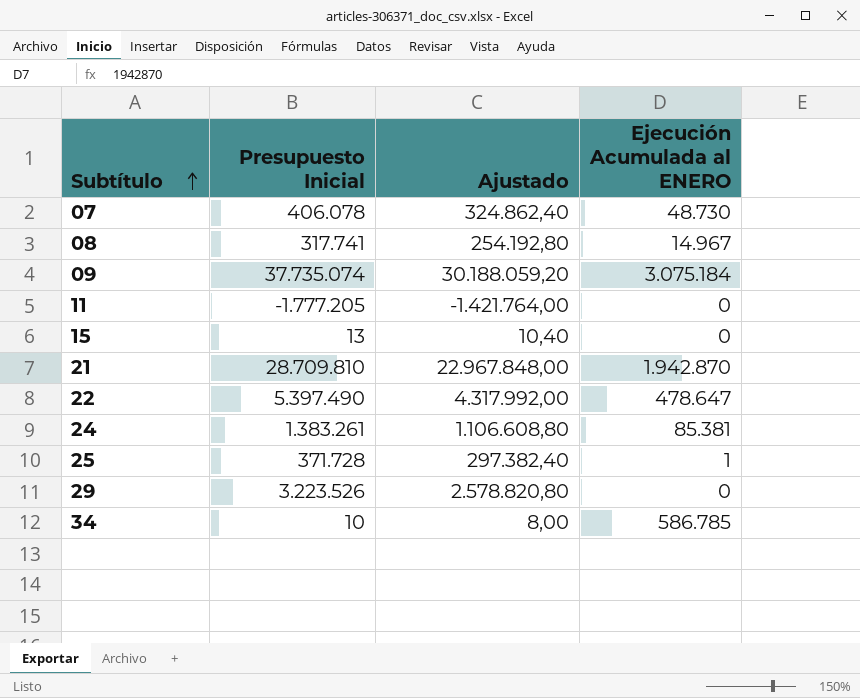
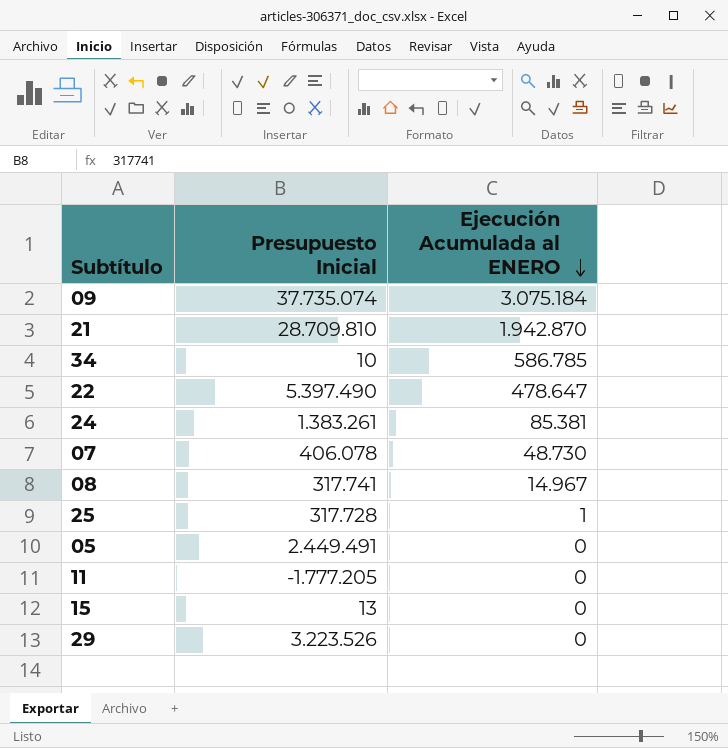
row order: Subtítulo ascending -> Ejecución Acumulada al ENERO descending
column Ajustado | formula: [Presupuesto Inicial] * 0,8 -> none
25 | Presupuesto Inicial: 371.728 -> 317.728
row 05: none -> 2.449.491 | 0

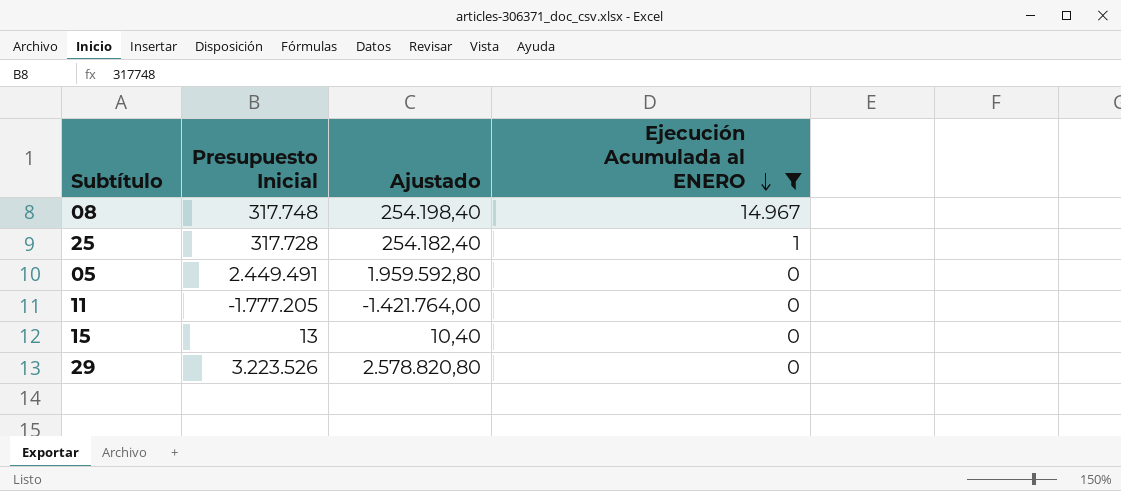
filter: none -> Ejecución Acumulada al ENERO <= 14.967
column Ajustado | formula: none -> [Presupuesto Inicial] * 0,8
08 | Presupuesto Inicial: 317.741 -> 317.748

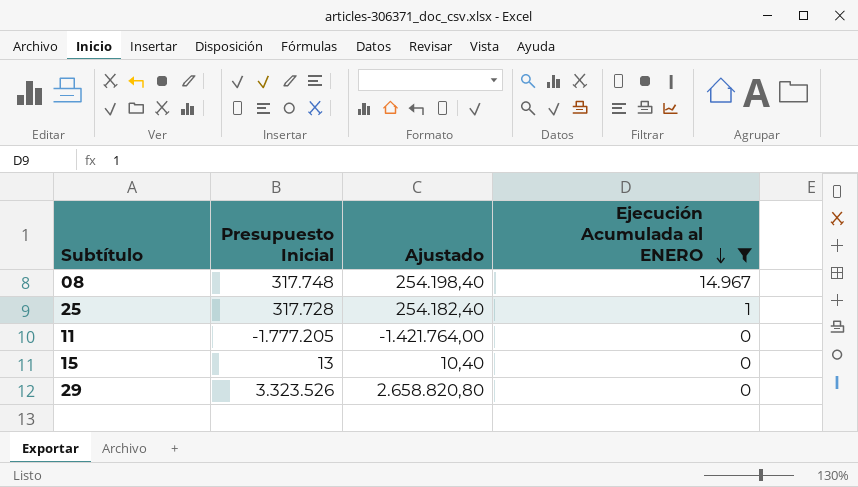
row 05: 2.449.491 | 1.959.592,80 | 0 -> none
29 | Presupuesto Inicial: 3.223.526 -> 3.323.526
29 | Ajustado: 2.578.820,80 -> 2.658.820,80

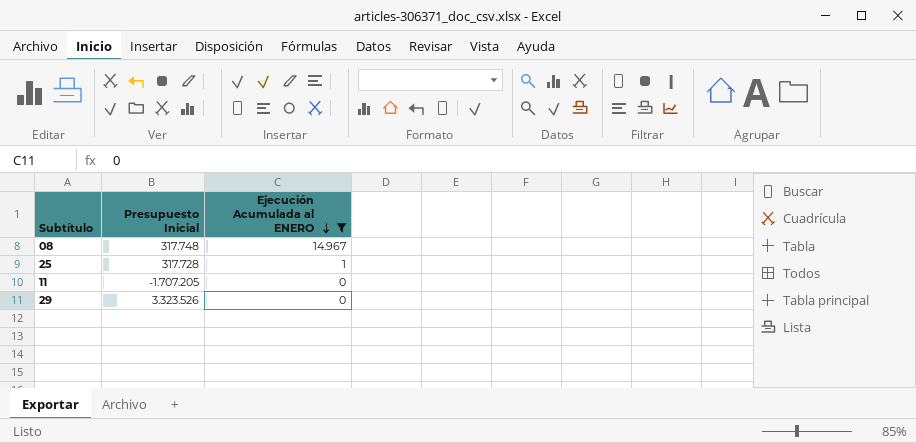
column Ajustado | formula: [Presupuesto Inicial] * 0,8 -> none
row 15: 13 | 10,40 | 0 -> none
11 | Presupuesto Inicial: -1.777.205 -> -1.707.205

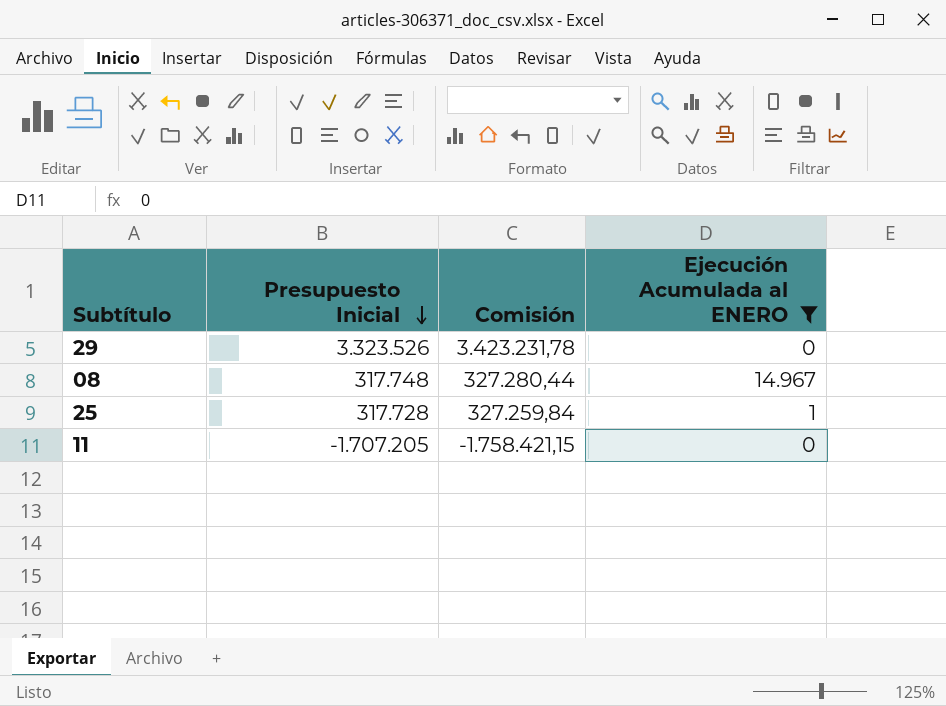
row order: Ejecución Acumulada al ENERO descending -> Presupuesto Inicial descending
column Comisión | formula: none -> [Presupuesto Inicial] * 1,03

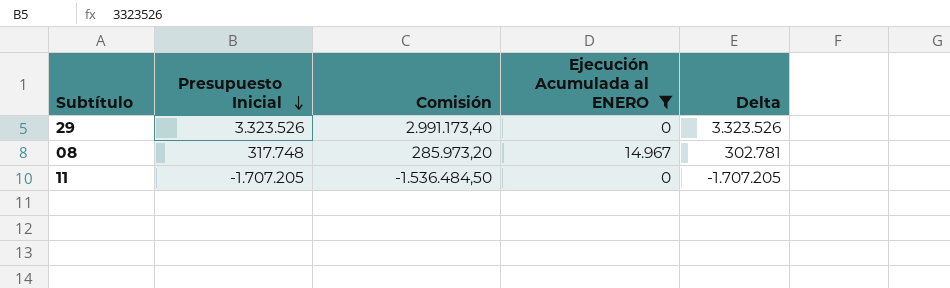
column Comisión | formula: [Presupuesto Inicial] * 1,03 -> [Presupuesto Inicial] * 0,9
column Delta | formula: none -> [Presupuesto Inicial] - [Ejecución Acumulada al ENERO]
row 25: 317.728 | 327.259,84 | 1 -> none

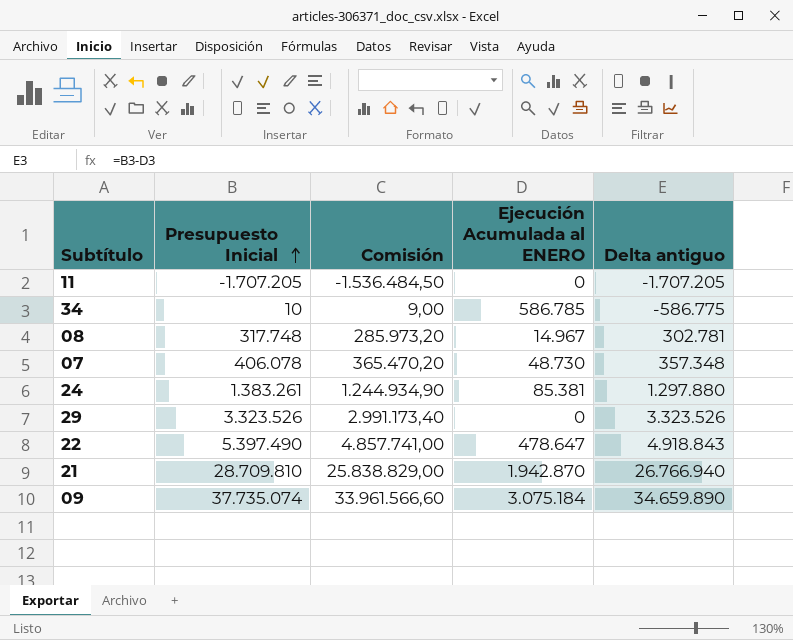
filter: Ejecución Acumulada al ENERO <= 14.967 -> none
row order: Presupuesto Inicial descending -> Presupuesto Inicial ascending
column name: Delta -> Delta antiguo

